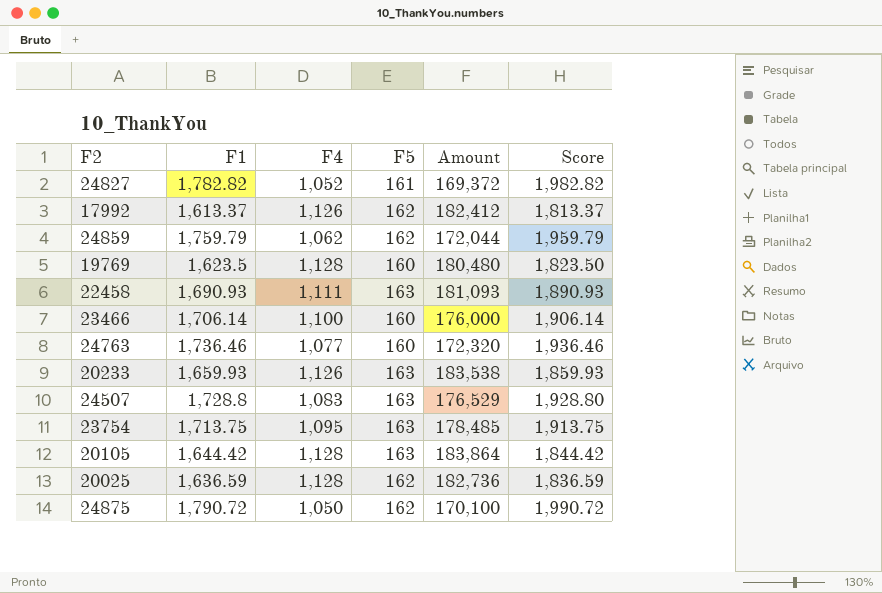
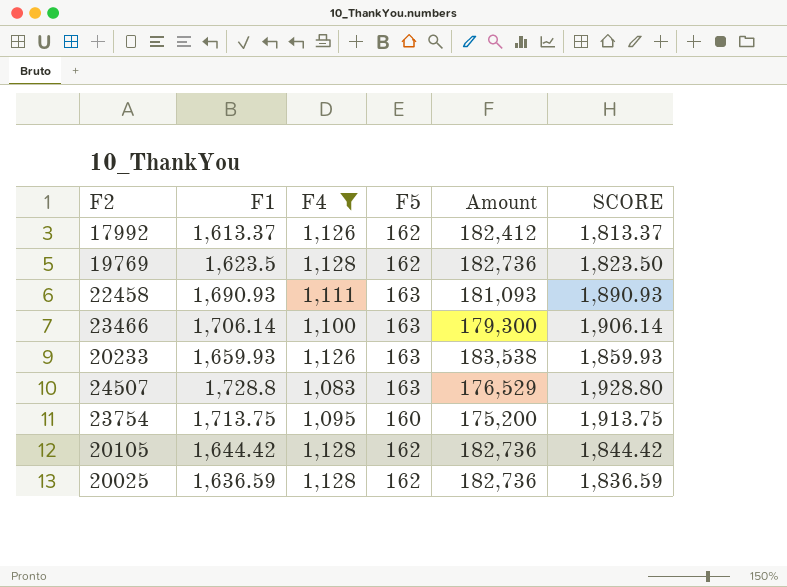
filter: none -> F4 >= 1,083
column name: Score -> SCORE
19769 | F5: 160 -> 162
19769 | Amount: 180,480 -> 182,736
23466 | F5: 160 -> 163
23466 | Amount: 176,000 -> 179,300
23754 | F5: 163 -> 160
23754 | Amount: 178,485 -> 175,200
20105 | F5: 163 -> 162
20105 | Amount: 183,864 -> 182,736

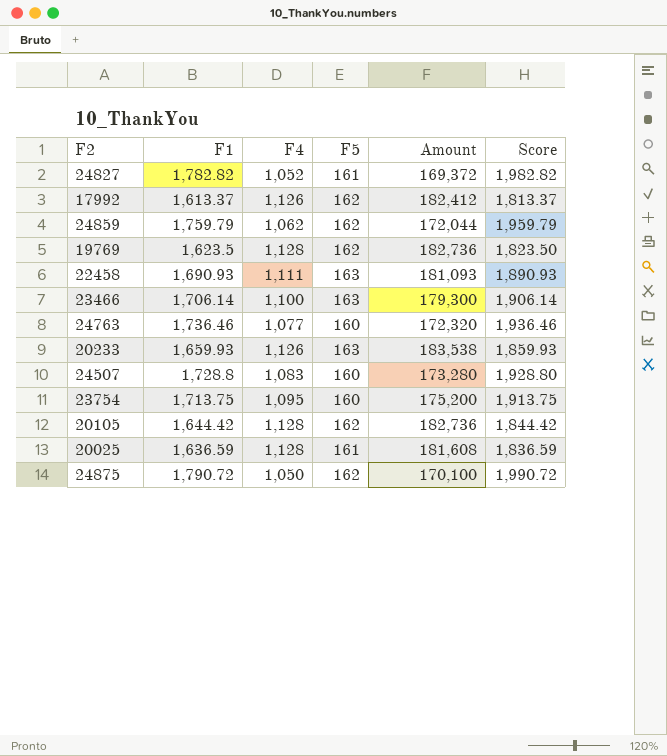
filter: F4 >= 1,083 -> none
column name: SCORE -> Score
24507 | F5: 163 -> 160
24507 | Amount: 176,529 -> 173,280
20025 | F5: 162 -> 161
20025 | Amount: 182,736 -> 181,608

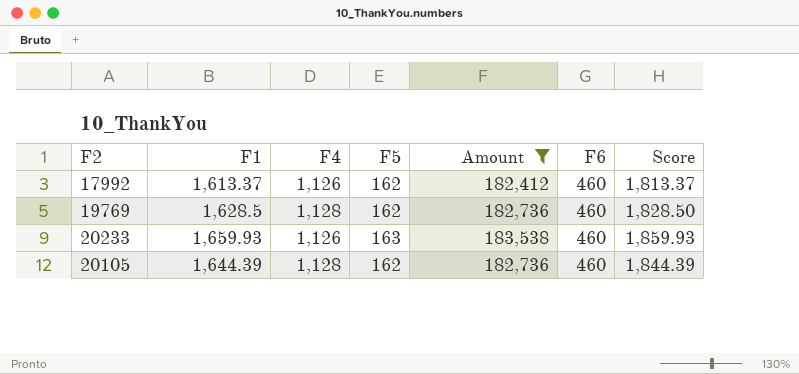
filter: none -> Amount >= 182,412
column F6 | position: none -> 6
19769 | F1: 1,623.5 -> 1,628.5
19769 | Score: 1,823.50 -> 1,828.50
20105 | F1: 1,644.42 -> 1,644.39
20105 | Score: 1,844.42 -> 1,844.39

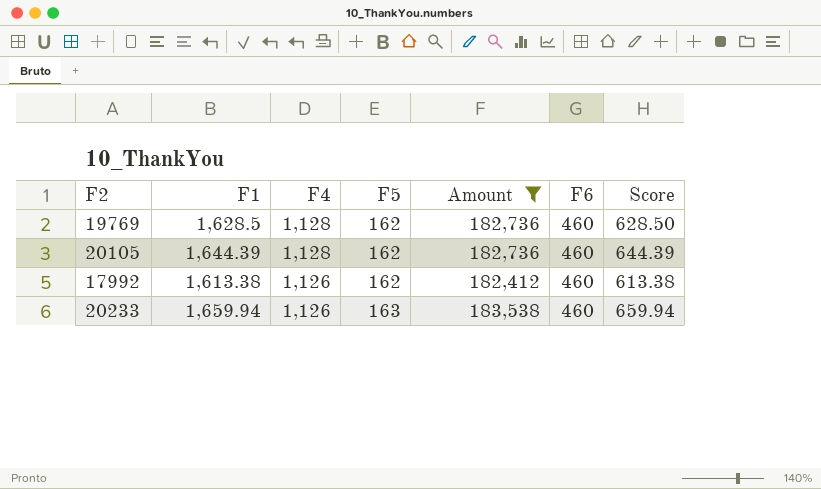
row order: none -> F4 descending
column Score | formula: [F1] + 200 -> [F1] - 1000
17992 | F1: 1,613.37 -> 1,613.38
20233 | F1: 1,659.93 -> 1,659.94

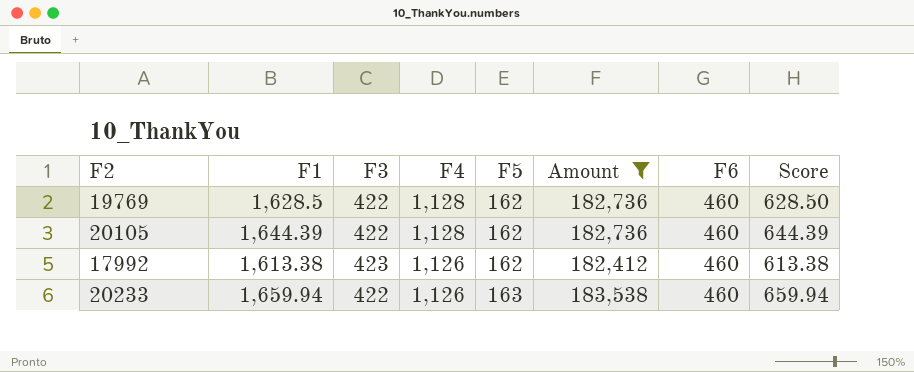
column F3 | position: none -> 3

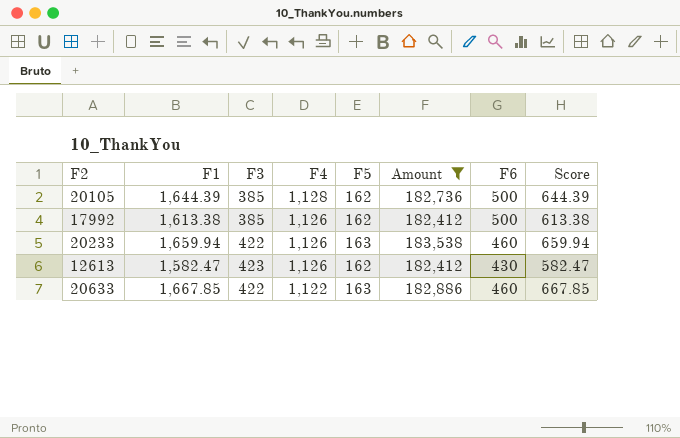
row 19769: 1,628.5 | 422 | 1,128 | 162 | 182,736 | 460 | 628.50 -> none
20105 | F3: 422 -> 385
20105 | F6: 460 -> 500
17992 | F3: 423 -> 385
17992 | F6: 460 -> 500
row 12613: none -> 1,582.47 | 423 | 1,126 | 162 | 182,412 | 430 | 582.47
row 20633: none -> 1,667.85 | 422 | 1,122 | 163 | 182,886 | 460 | 667.85

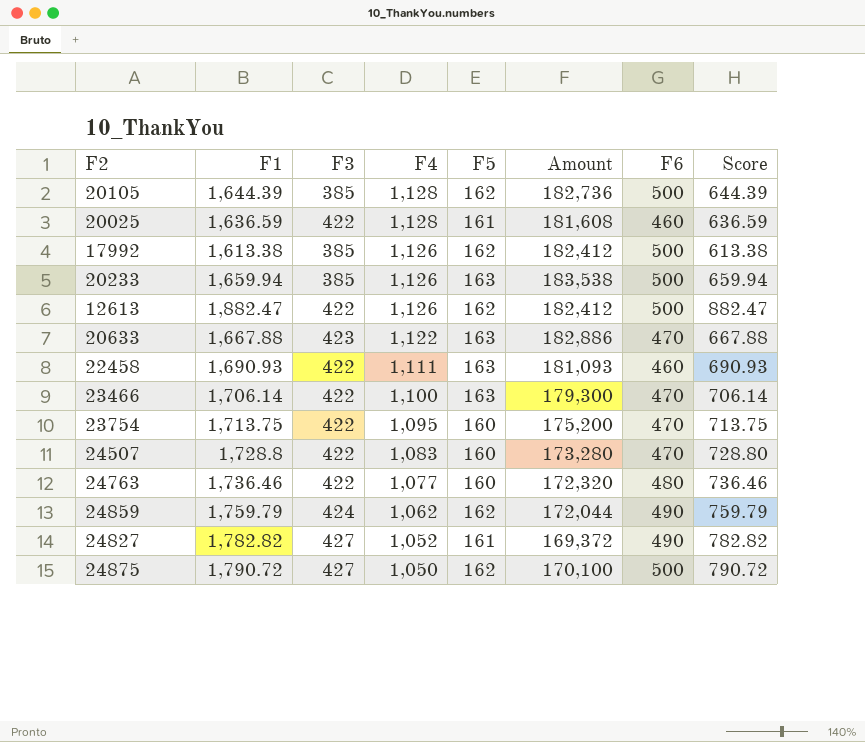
filter: Amount >= 182,412 -> none
20233 | F3: 422 -> 385
20233 | F6: 460 -> 500
12613 | F1: 1,582.47 -> 1,882.47
12613 | F3: 423 -> 422
12613 | F6: 430 -> 500
12613 | Score: 582.47 -> 882.47
20633 | F1: 1,667.85 -> 1,667.88
20633 | F3: 422 -> 423
20633 | F6: 460 -> 470
20633 | Score: 667.85 -> 667.88

